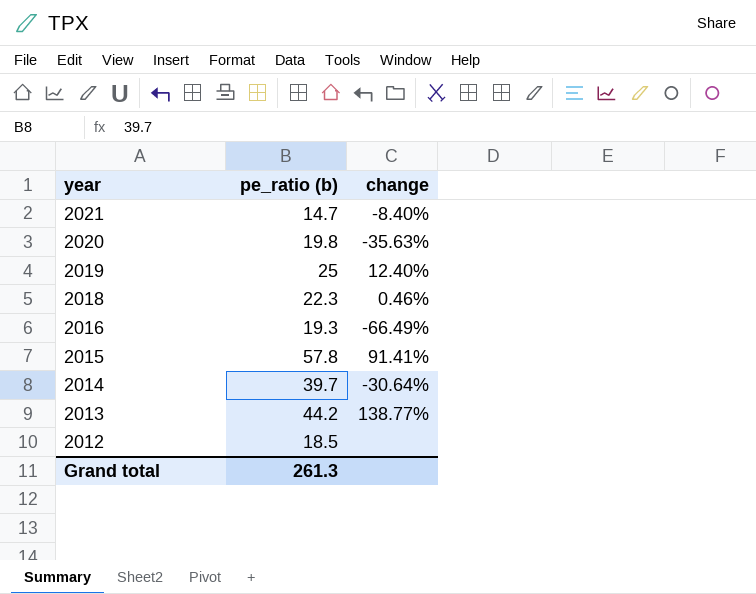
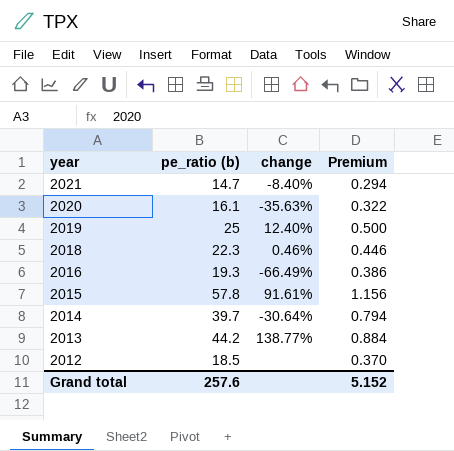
column Premium | formula: none -> [pe_ratio (b)] * 0.02
2020 | pe_ratio (b): 19.8 -> 16.1
2015 | change: 91.41% -> 91.61%
Grand total | pe_ratio (b): 261.3 -> 257.6

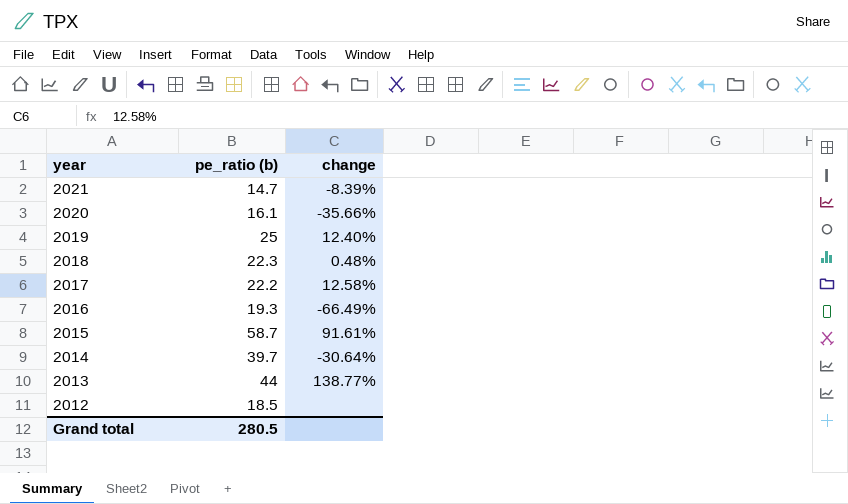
column Premium | formula: [pe_ratio (b)] * 0.02 -> none
2021 | change: -8.40% -> -8.39%
2020 | change: -35.63% -> -35.66%
2018 | change: 0.46% -> 0.48%
row 2017: none -> 22.2 | 12.58%
2015 | pe_ratio (b): 57.8 -> 58.7
2013 | pe_ratio (b): 44.2 -> 44
Grand total | pe_ratio (b): 257.6 -> 280.5

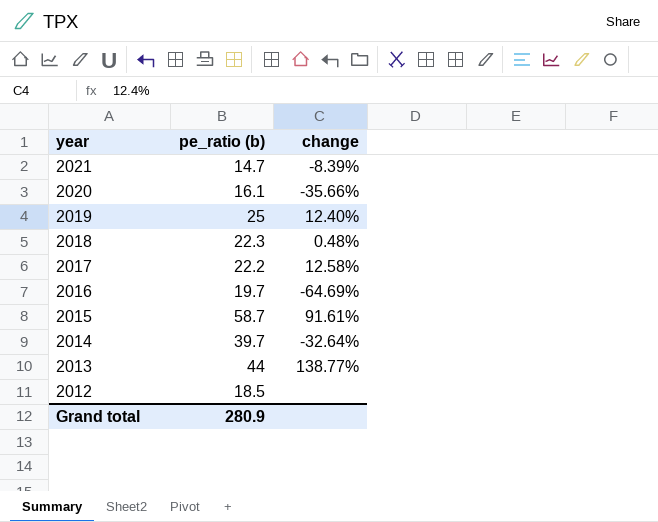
2016 | pe_ratio (b): 19.3 -> 19.7
2016 | change: -66.49% -> -64.69%
2014 | change: -30.64% -> -32.64%
Grand total | pe_ratio (b): 280.5 -> 280.9

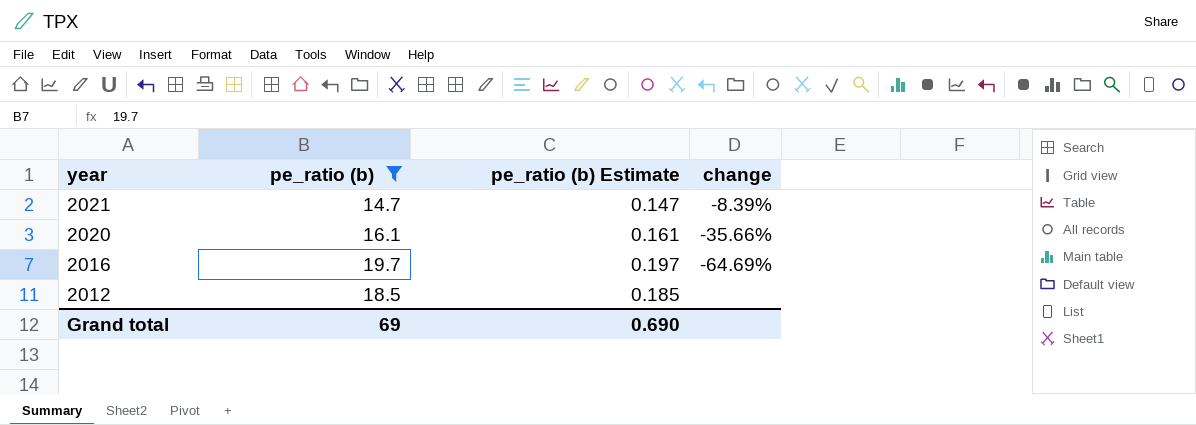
filter: none -> pe_ratio (b) <= 19.7
column pe_ratio (b) Estimate | formula: none -> [pe_ratio (b)] * 0.01
Grand total | pe_ratio (b): 280.9 -> 69

